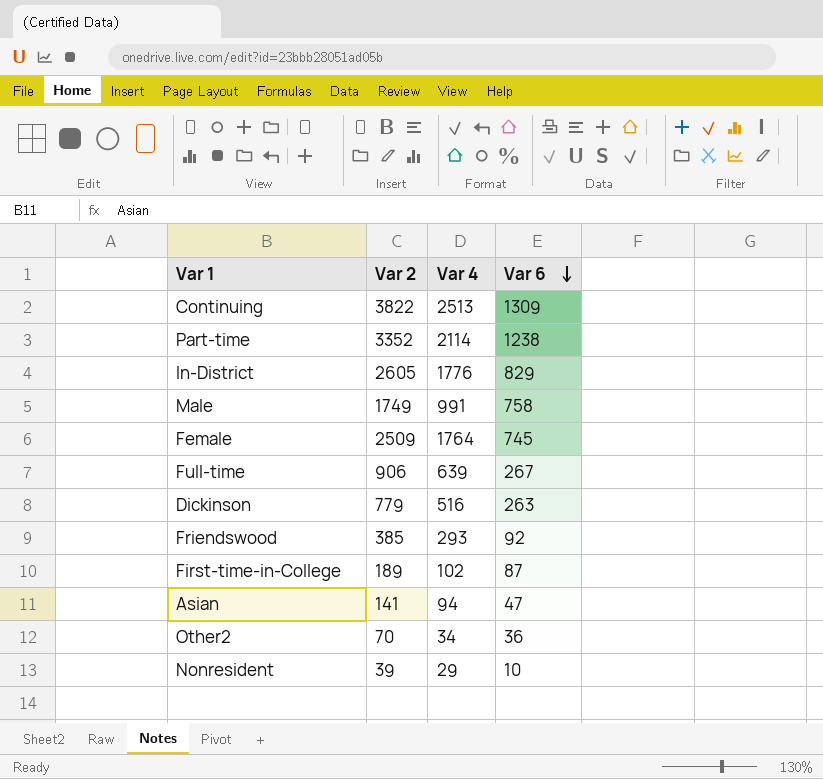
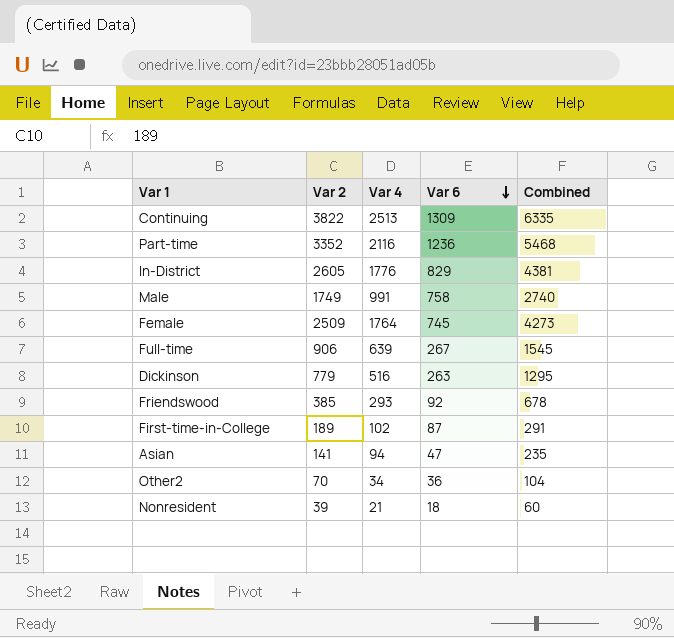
column Combined | formula: none -> [Var 2] + [Var 4]
Part-time | Var 4: 2114 -> 2116
Part-time | Var 6: 1238 -> 1236
Nonresident | Var 4: 29 -> 21
Nonresident | Var 6: 10 -> 18

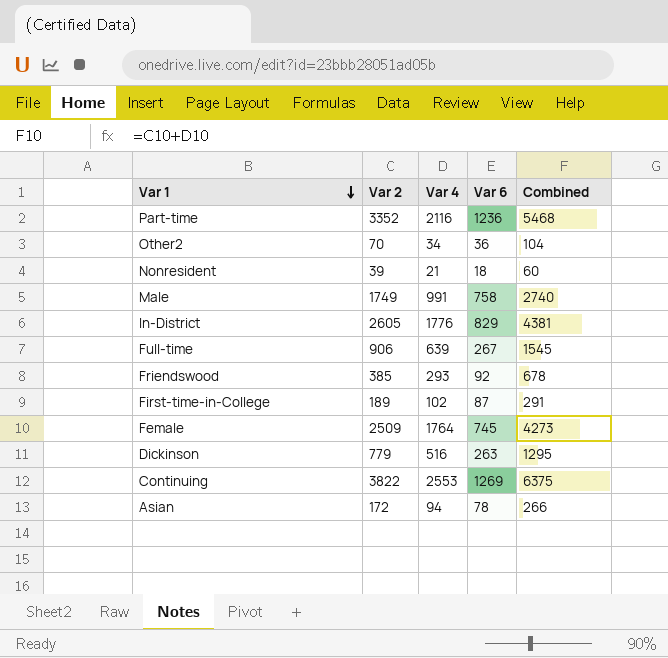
row order: Var 6 descending -> Var 1 descending
Continuing | Var 4: 2513 -> 2553
Continuing | Var 6: 1309 -> 1269
Continuing | Combined: 6335 -> 6375
Asian | Var 2: 141 -> 172
Asian | Var 6: 47 -> 78
Asian | Combined: 235 -> 266

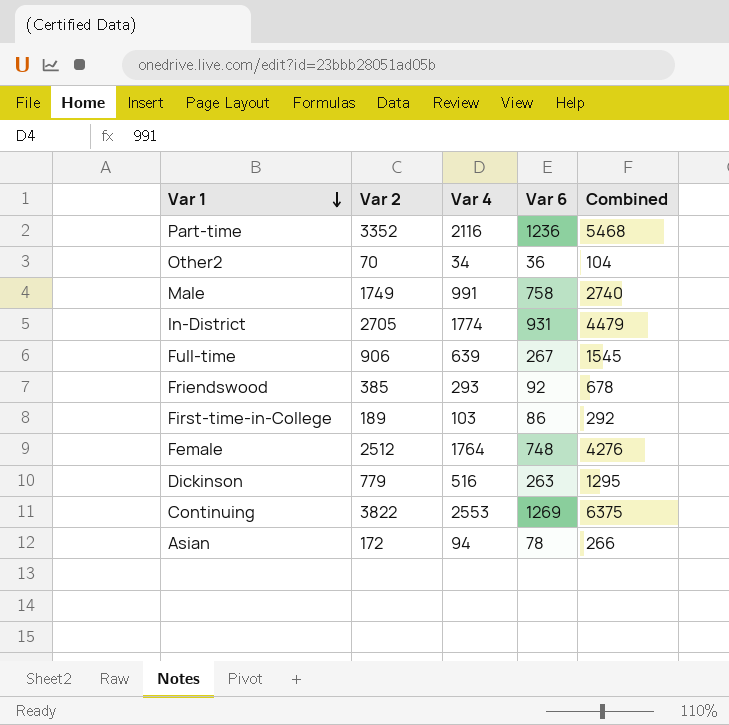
row Nonresident: 39 | 21 | 18 | 60 -> none
In-District | Var 2: 2605 -> 2705
In-District | Var 4: 1776 -> 1774
In-District | Var 6: 829 -> 931
In-District | Combined: 4381 -> 4479
First-time-in-College | Var 4: 102 -> 103
First-time-in-College | Var 6: 87 -> 86
First-time-in-College | Combined: 291 -> 292
Female | Var 2: 2509 -> 2512
Female | Var 6: 745 -> 748
Female | Combined: 4273 -> 4276

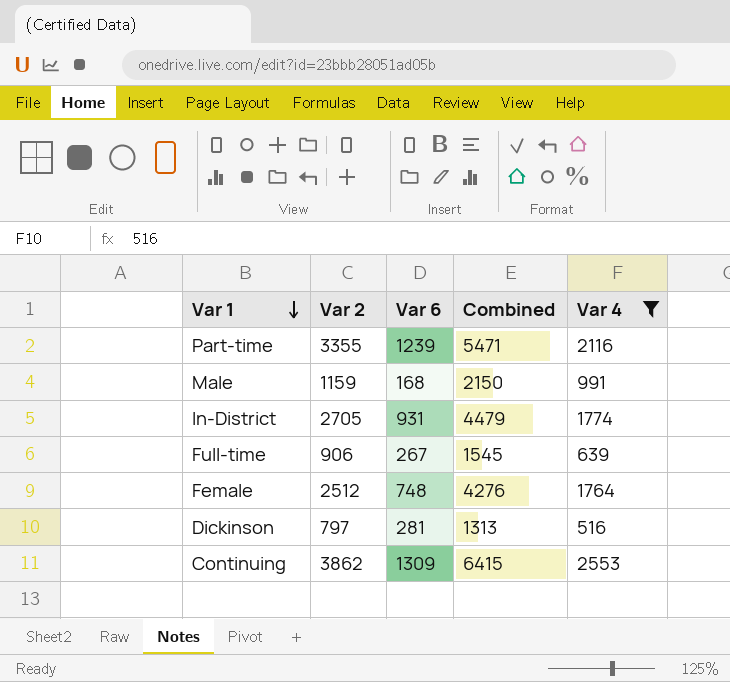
filter: none -> Var 4 >= 516
column Var 4 | position: 3 -> 5
Part-time | Var 2: 3352 -> 3355
Part-time | Var 6: 1236 -> 1239
Part-time | Combined: 5468 -> 5471
Male | Var 2: 1749 -> 1159
Male | Var 6: 758 -> 168
Male | Combined: 2740 -> 2150
Dickinson | Var 2: 779 -> 797
Dickinson | Var 6: 263 -> 281
Dickinson | Combined: 1295 -> 1313
Continuing | Var 2: 3822 -> 3862
Continuing | Var 6: 1269 -> 1309
Continuing | Combined: 6375 -> 6415

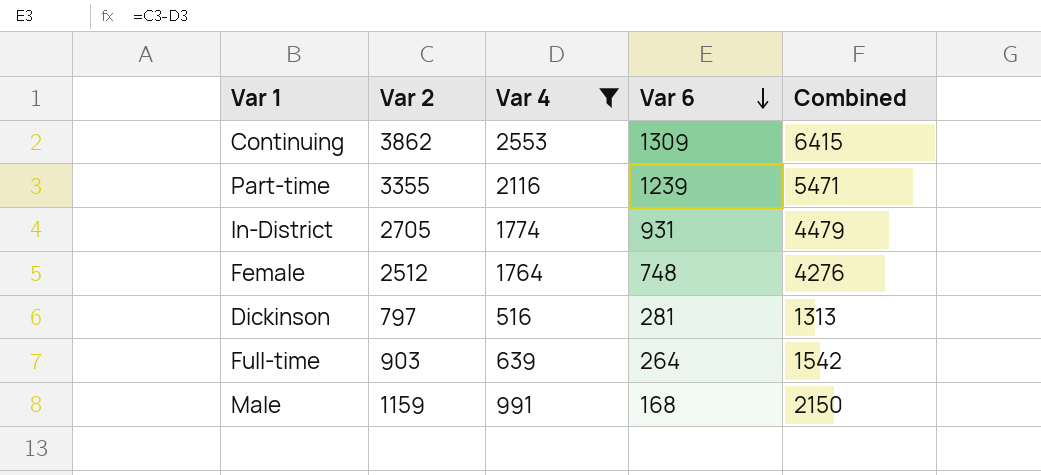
row order: Var 1 descending -> Var 6 descending
column Var 4 | position: 5 -> 3
Full-time | Var 2: 906 -> 903
Full-time | Var 6: 267 -> 264
Full-time | Combined: 1545 -> 1542

